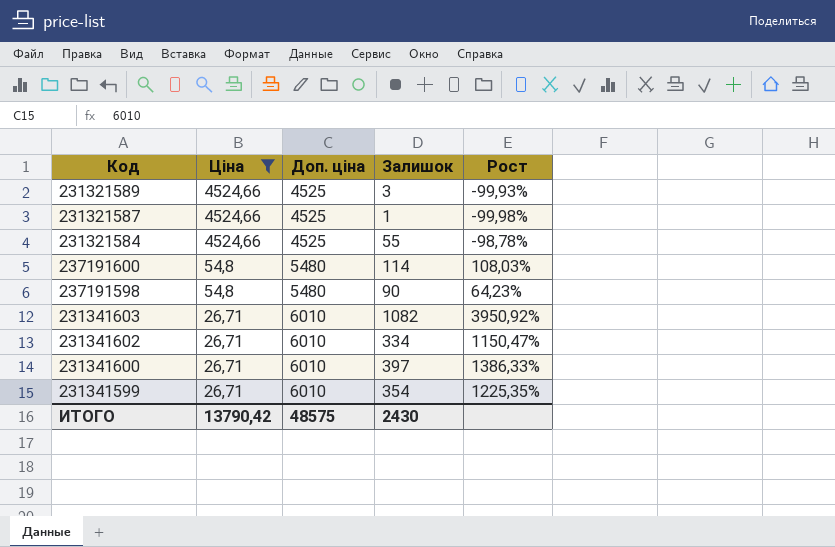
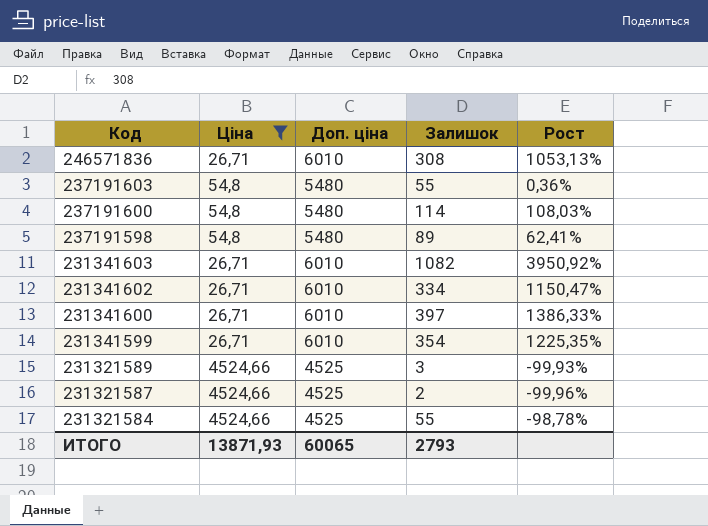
row order: Ціна descending -> Код descending
row 246571836: none -> 26,71 | 6010 | 308 | 1053,13%
row 237191603: none -> 54,8 | 5480 | 55 | 0,36%
237191598 | Залишок: 90 -> 89
237191598 | Рост: 64,23% -> 62,41%
231321587 | Залишок: 1 -> 2
231321587 | Рост: -99,98% -> -99,96%
ИТОГО | Ціна: 13790,42 -> 13871,93
ИТОГО | Доп. ціна: 48575 -> 60065
ИТОГО | Залишок: 2430 -> 2793

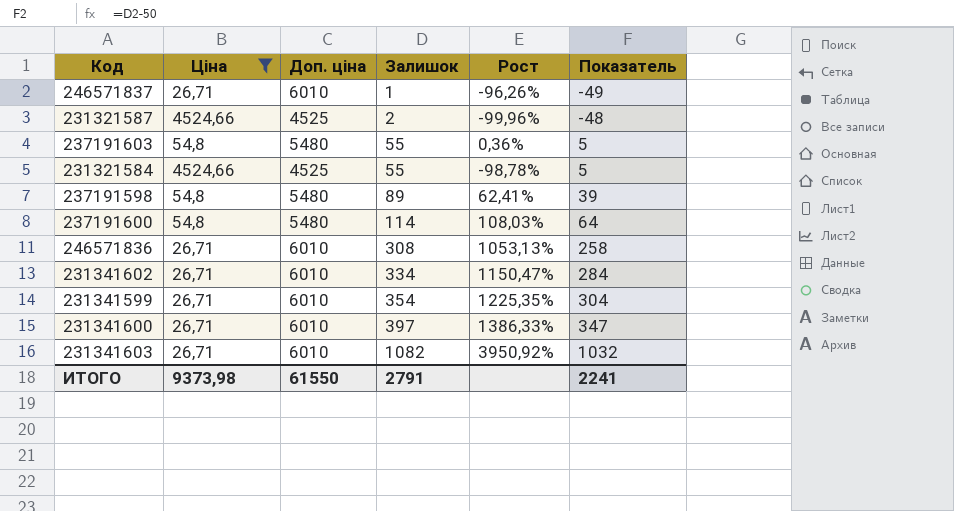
row order: Код descending -> Залишок ascending
column Показатель | formula: none -> [Залишок] - 50
row 231321589: 4524,66 | 4525 | 3 | -99,93% -> none
row 246571837: none -> 26,71 | 6010 | 1 | -96,26% | -49
ИТОГО | Ціна: 13871,93 -> 9373,98
ИТОГО | Доп. ціна: 60065 -> 61550
ИТОГО | Залишок: 2793 -> 2791

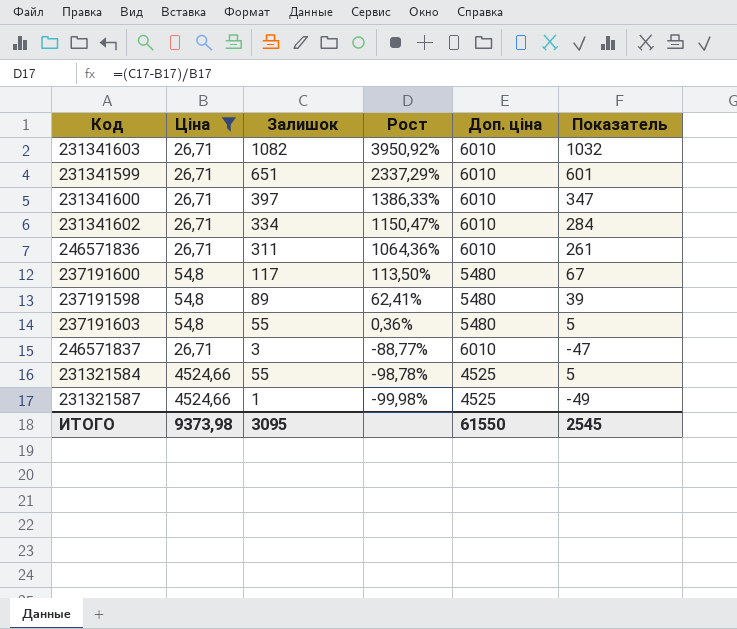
row order: Залишок ascending -> Рост descending
column Доп. ціна | position: 3 -> 5
231341599 | Залишок: 354 -> 651
231341599 | Рост: 1225,35% -> 2337,29%
231341599 | Показатель: 304 -> 601
246571836 | Залишок: 308 -> 311
246571836 | Рост: 1053,13% -> 1064,36%
246571836 | Показатель: 258 -> 261
237191600 | Залишок: 114 -> 117
237191600 | Рост: 108,03% -> 113,50%
237191600 | Показатель: 64 -> 67
246571837 | Залишок: 1 -> 3
246571837 | Рост: -96,26% -> -88,77%
246571837 | Показатель: -49 -> -47
231321587 | Залишок: 2 -> 1
231321587 | Рост: -99,96% -> -99,98%
231321587 | Показатель: -48 -> -49
ИТОГО | Залишок: 2791 -> 3095
ИТОГО | Показатель: 2241 -> 2545

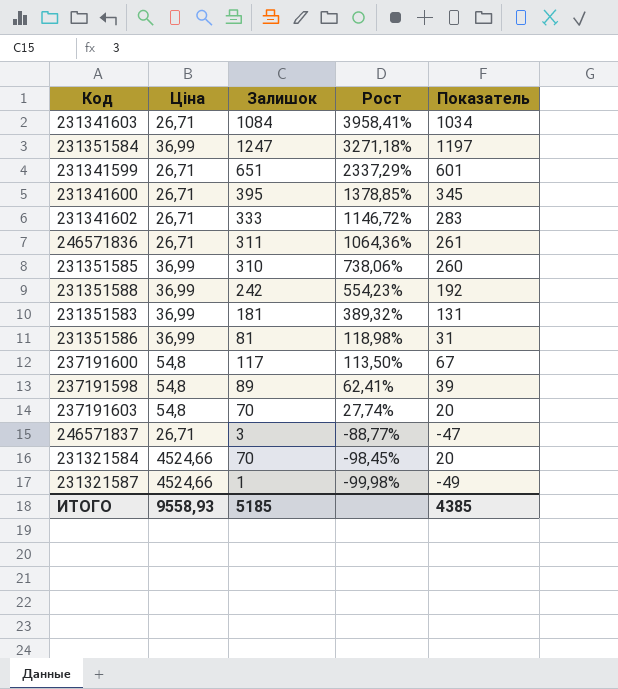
filter: Ціна != 36,99 -> none
column Доп. ціна | position: 5 -> none
231341603 | Залишок: 1082 -> 1084
231341603 | Рост: 3950,92% -> 3958,41%
231341603 | Показатель: 1032 -> 1034
231341600 | Залишок: 397 -> 395
231341600 | Рост: 1386,33% -> 1378,85%
231341600 | Показатель: 347 -> 345
231341602 | Залишок: 334 -> 333
231341602 | Рост: 1150,47% -> 1146,72%
231341602 | Показатель: 284 -> 283
237191603 | Залишок: 55 -> 70
237191603 | Рост: 0,36% -> 27,74%
237191603 | Показатель: 5 -> 20
231321584 | Залишок: 55 -> 70
231321584 | Рост: -98,78% -> -98,45%
231321584 | Показатель: 5 -> 20
ИТОГО | Ціна: 9373,98 -> 9558,93
ИТОГО | Залишок: 3095 -> 5185
ИТОГО | Показатель: 2545 -> 4385

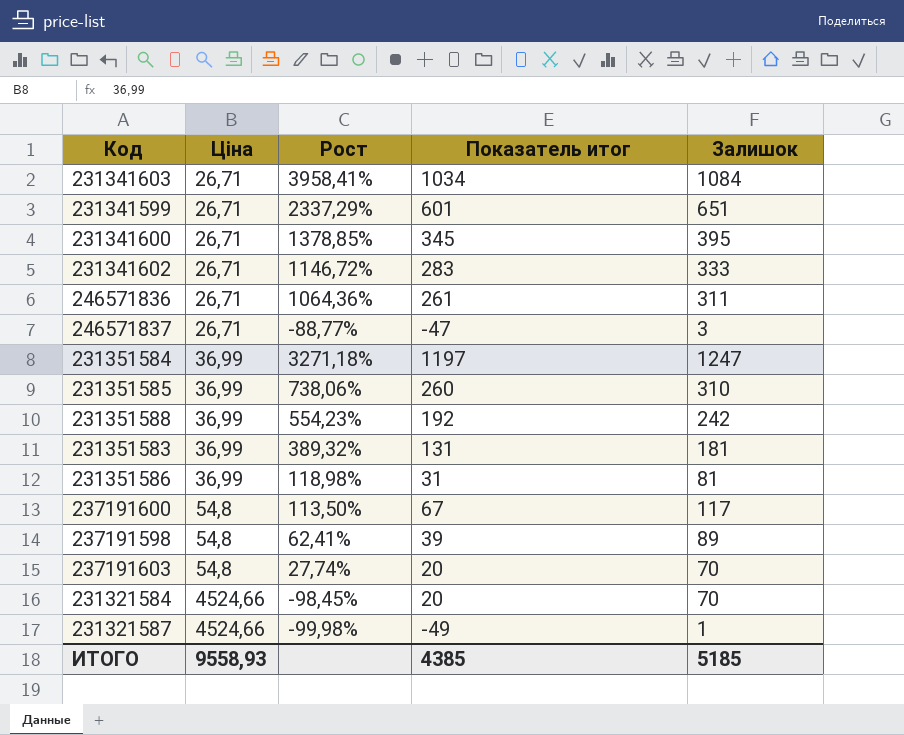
row order: Рост descending -> Ціна ascending
column name: Показатель -> Показатель итог
column Залишок | position: 3 -> 5

